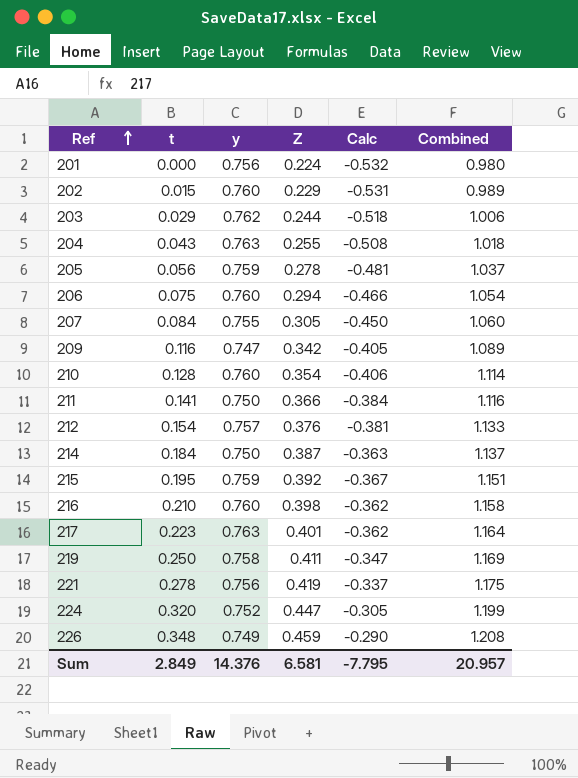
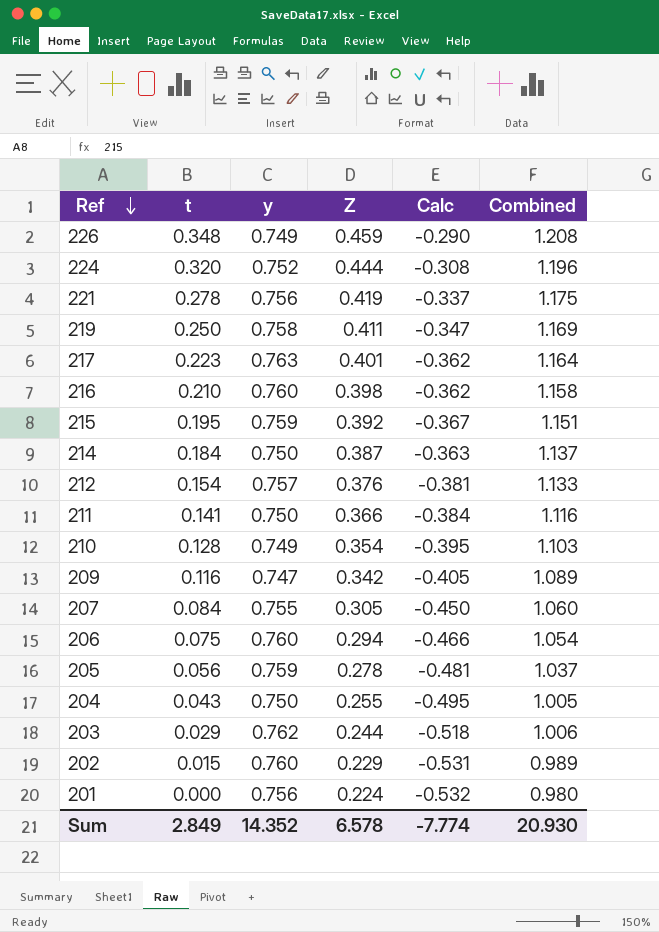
row order: Ref ascending -> Ref descending
224 | Z: 0.447 -> 0.444
224 | Calc: -0.305 -> -0.308
224 | Combined: 1.199 -> 1.196
210 | y: 0.760 -> 0.749
210 | Calc: -0.406 -> -0.395
210 | Combined: 1.114 -> 1.103
204 | y: 0.763 -> 0.750
204 | Calc: -0.508 -> -0.495
204 | Combined: 1.018 -> 1.005
Sum | y: 14.376 -> 14.352
Sum | Z: 6.581 -> 6.578
Sum | Calc: -7.795 -> -7.774
Sum | Combined: 20.957 -> 20.930

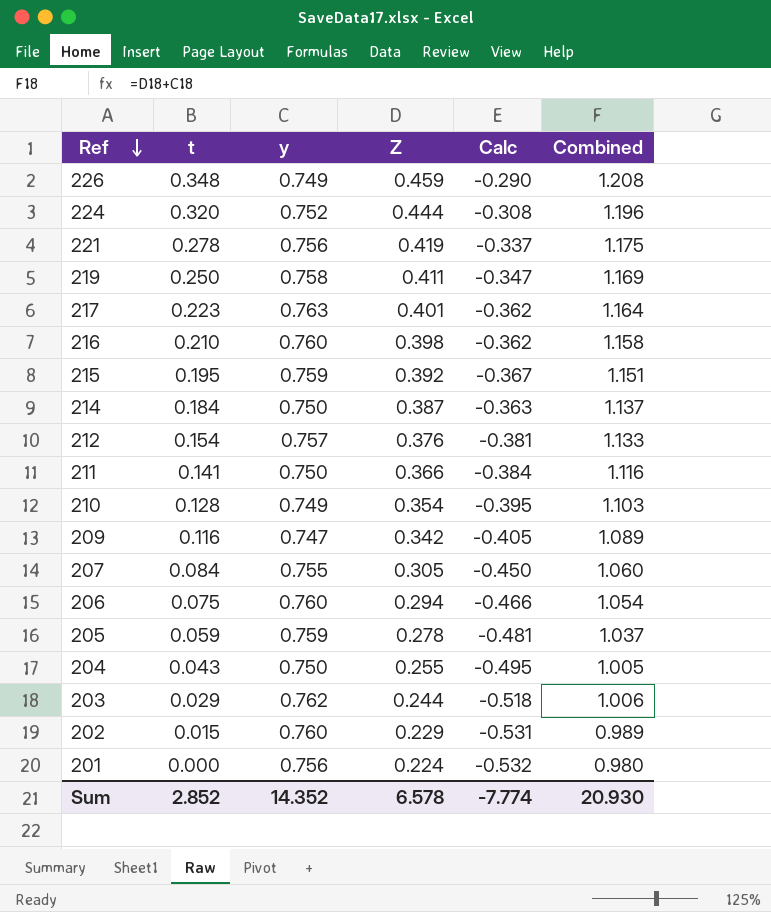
205 | t: 0.056 -> 0.059
Sum | t: 2.849 -> 2.852

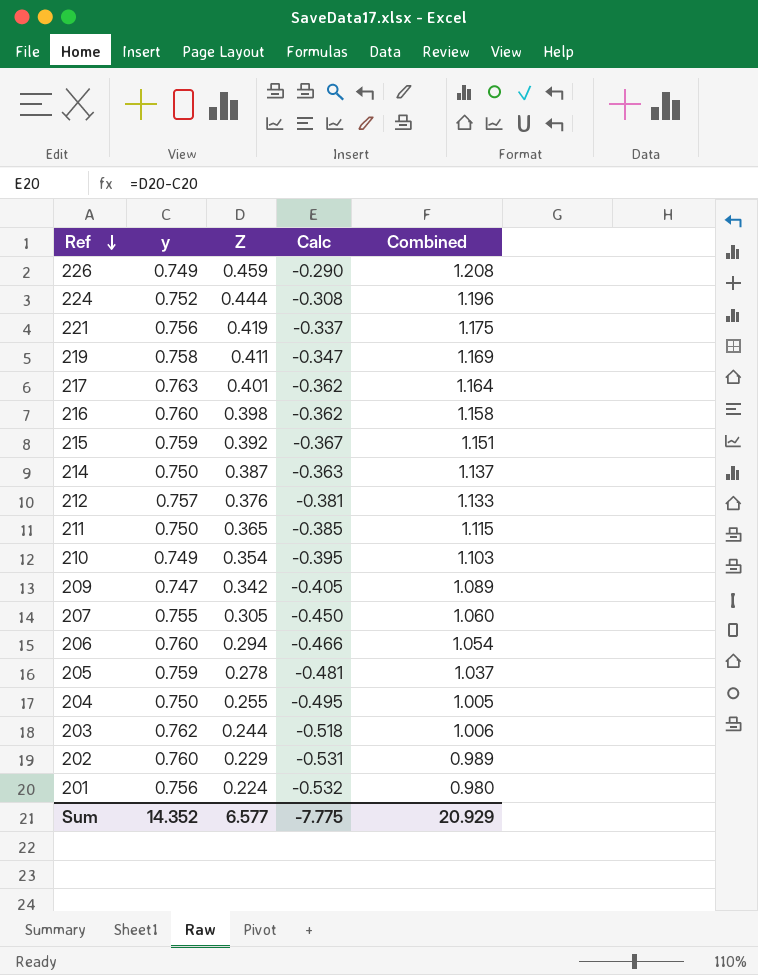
column t | position: 2 -> none
211 | Z: 0.366 -> 0.365
211 | Calc: -0.384 -> -0.385
211 | Combined: 1.116 -> 1.115
Sum | Z: 6.578 -> 6.577
Sum | Calc: -7.774 -> -7.775
Sum | Combined: 20.930 -> 20.929

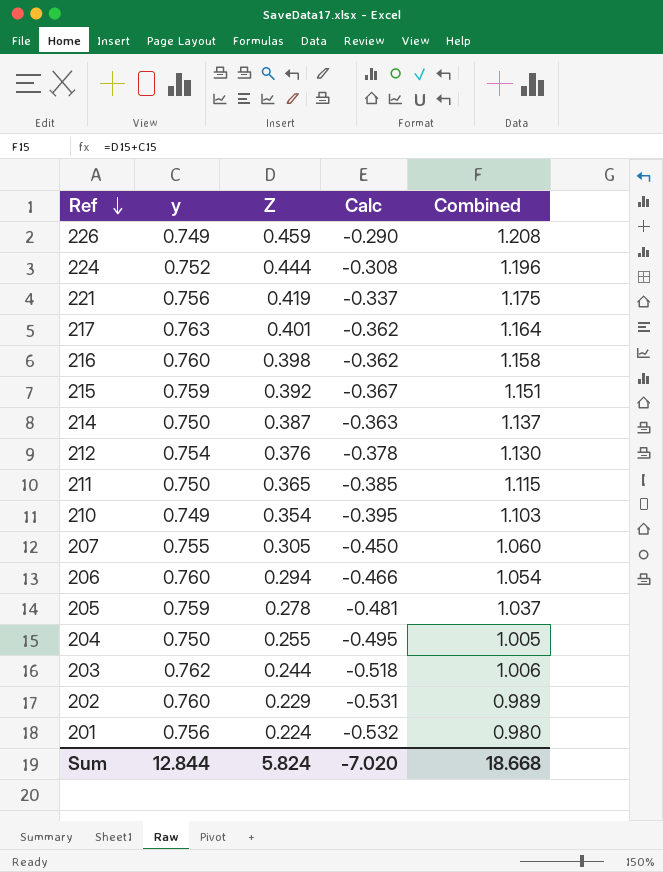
row 219: 0.758 | 0.411 | -0.347 | 1.169 -> none
row 209: 0.747 | 0.342 | -0.405 | 1.089 -> none
212 | y: 0.757 -> 0.754
212 | Calc: -0.381 -> -0.378
212 | Combined: 1.133 -> 1.130
Sum | y: 14.352 -> 12.844
Sum | Z: 6.577 -> 5.824
Sum | Calc: -7.775 -> -7.020
Sum | Combined: 20.929 -> 18.668

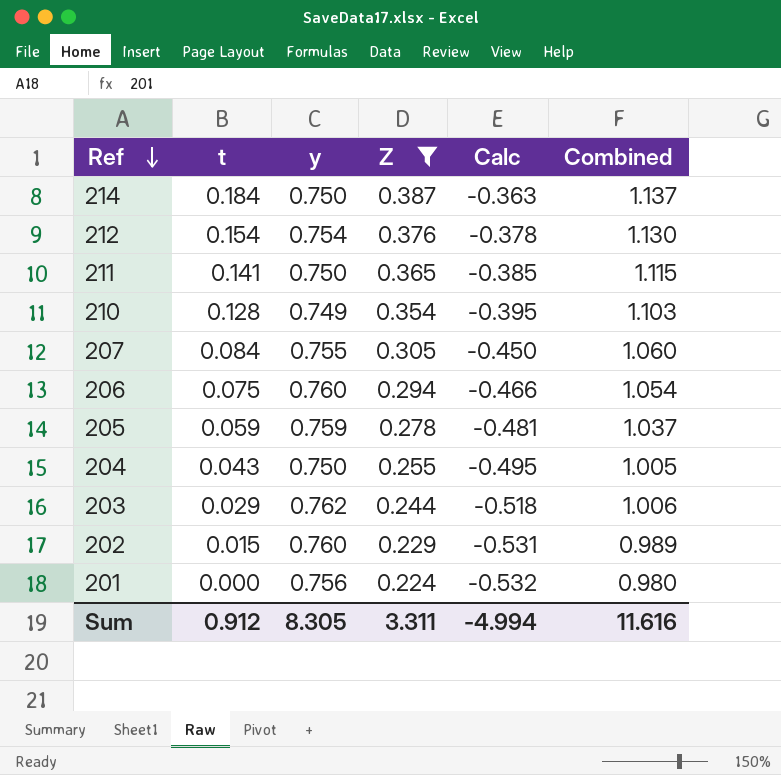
filter: none -> Z <= 0.387
column t | position: none -> 2
Sum | y: 12.844 -> 8.305
Sum | Z: 5.824 -> 3.311
Sum | Calc: -7.020 -> -4.994
Sum | Combined: 18.668 -> 11.616

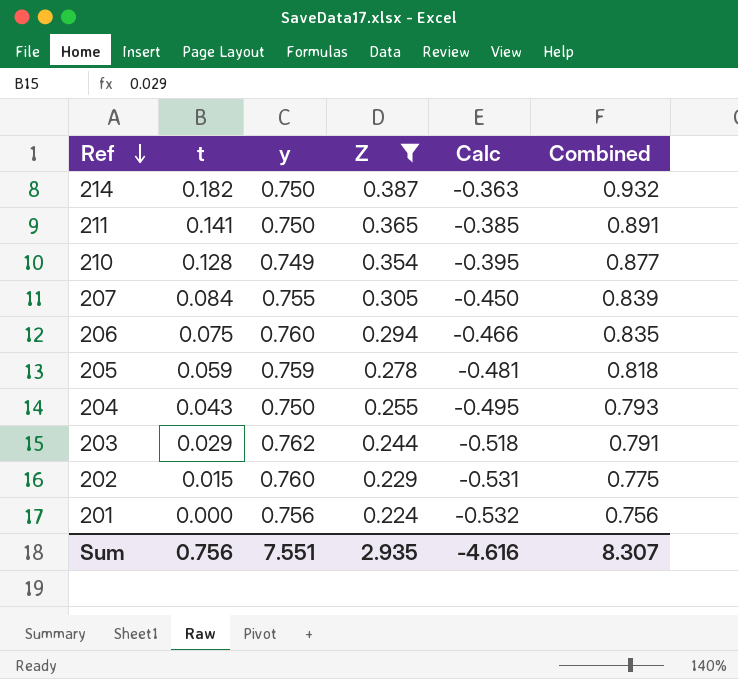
column Combined | formula: [y] + [Z] -> [t] + [y]
row 212: 0.154 | 0.754 | 0.376 | -0.378 | 1.130 -> none
214 | t: 0.184 -> 0.182
Sum | t: 0.912 -> 0.756
Sum | y: 8.305 -> 7.551
Sum | Z: 3.311 -> 2.935
Sum | Calc: -4.994 -> -4.616
Sum | Combined: 11.616 -> 8.307

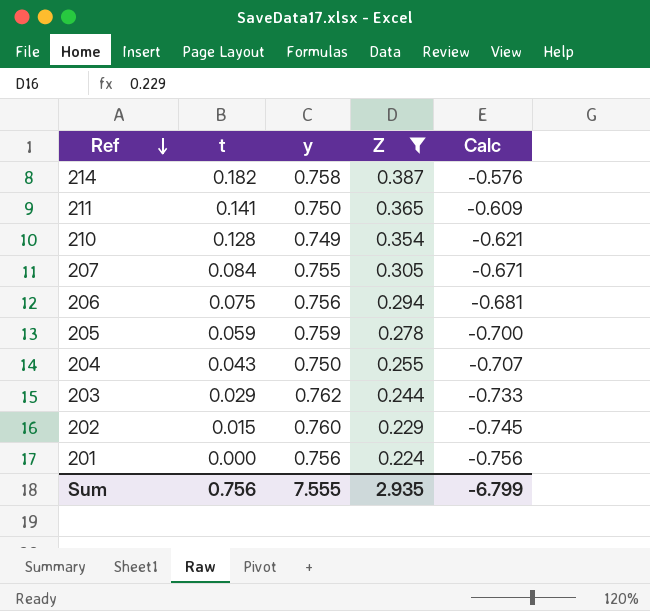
column Combined | formula: [t] + [y] -> none
column Calc | formula: [Z] - [y] -> [t] - [y]
214 | y: 0.750 -> 0.758
206 | y: 0.760 -> 0.756
Sum | y: 7.551 -> 7.555
Sum | Calc: -4.616 -> -6.799

